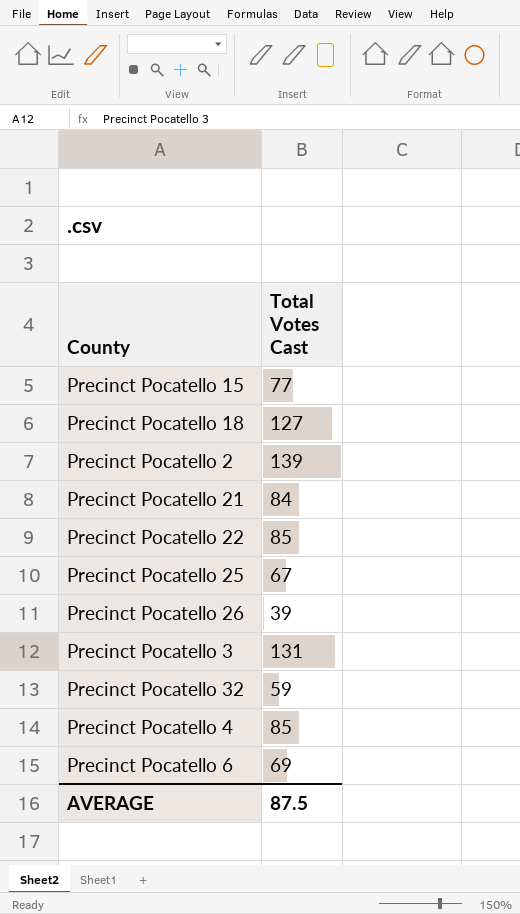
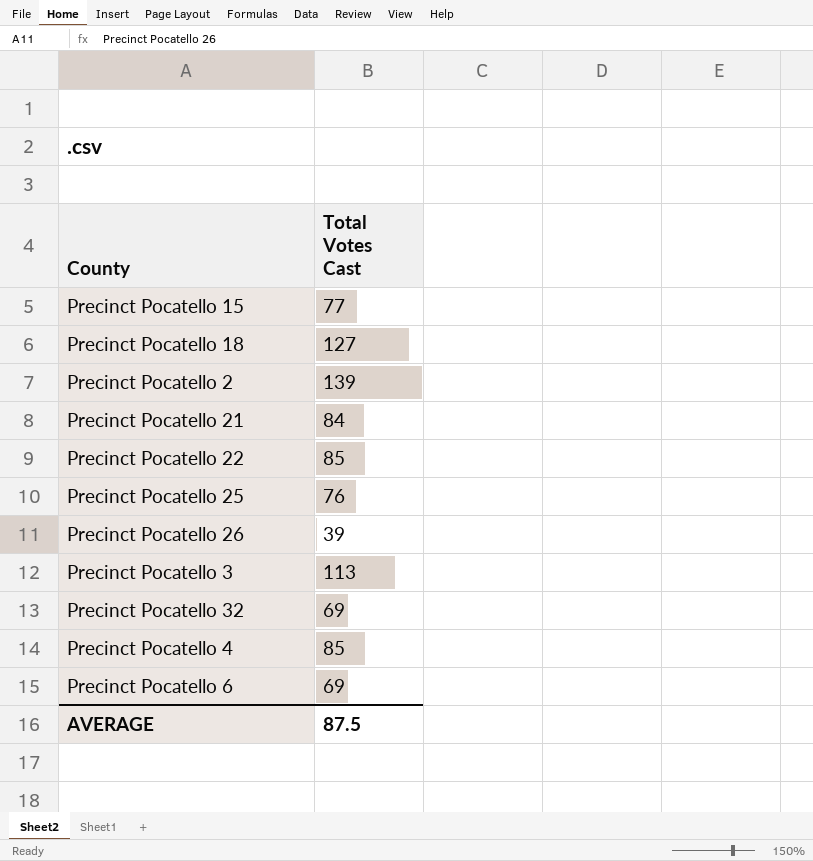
Precinct Pocatello 25 | Total Votes Cast: 67 -> 76
Precinct Pocatello 3 | Total Votes Cast: 131 -> 113
Precinct Pocatello 32 | Total Votes Cast: 59 -> 69

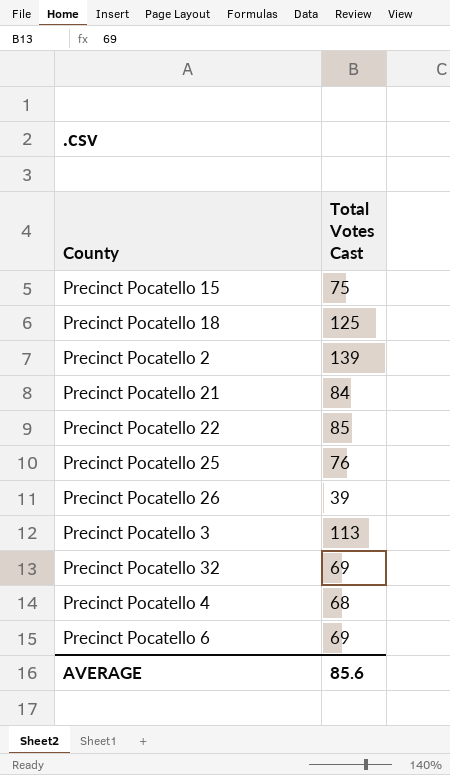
Precinct Pocatello 15 | Total Votes Cast: 77 -> 75
Precinct Pocatello 18 | Total Votes Cast: 127 -> 125
Precinct Pocatello 4 | Total Votes Cast: 85 -> 68
AVERAGE | Total Votes Cast: 87.5 -> 85.6

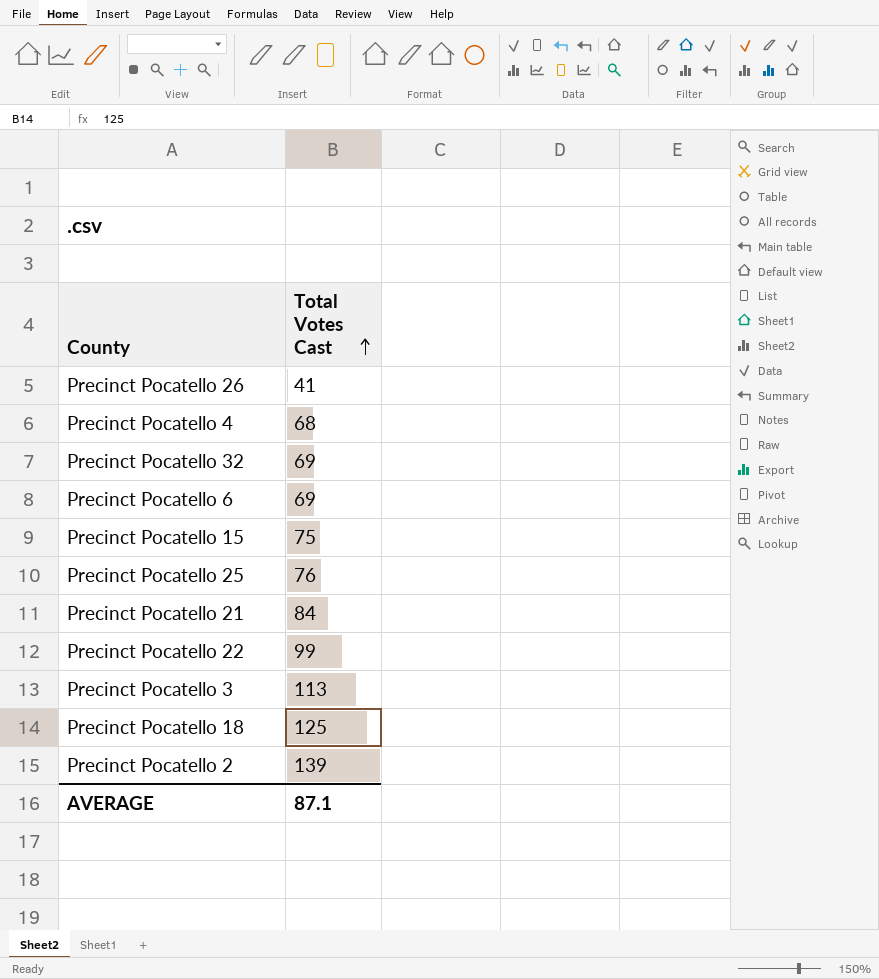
row order: none -> Total Votes Cast ascending
Precinct Pocatello 26 | Total Votes Cast: 39 -> 41
Precinct Pocatello 22 | Total Votes Cast: 85 -> 99
AVERAGE | Total Votes Cast: 85.6 -> 87.1

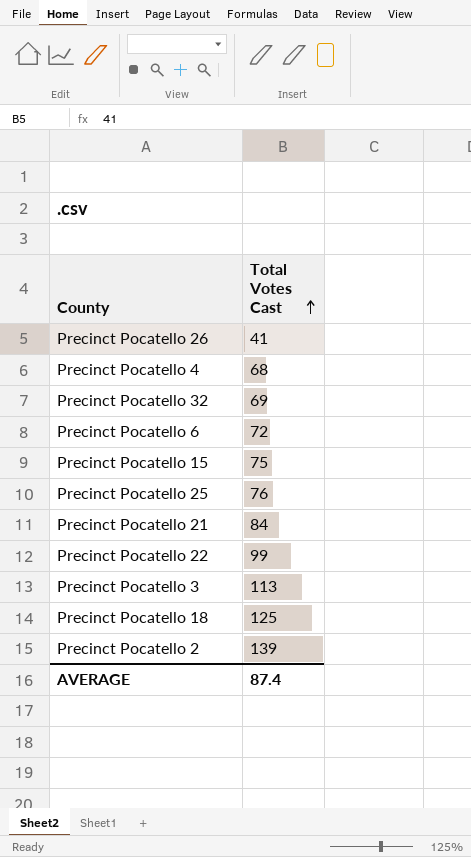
Precinct Pocatello 6 | Total Votes Cast: 69 -> 72
AVERAGE | Total Votes Cast: 87.1 -> 87.4

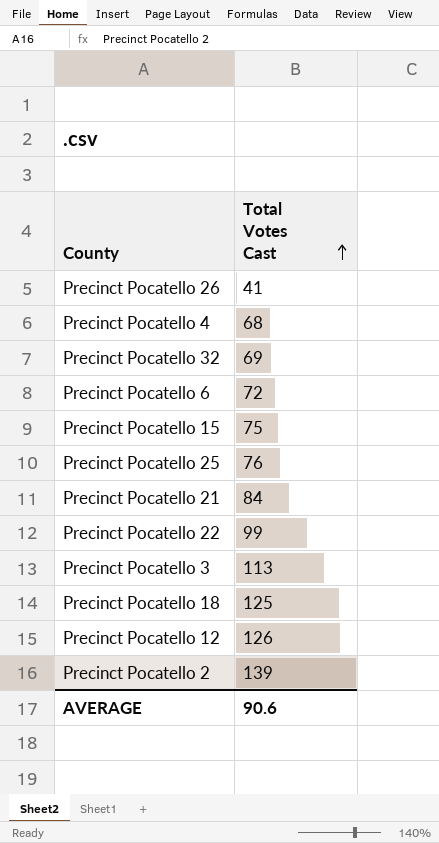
row Precinct Pocatello 12: none -> 126
AVERAGE | Total Votes Cast: 87.4 -> 90.6

